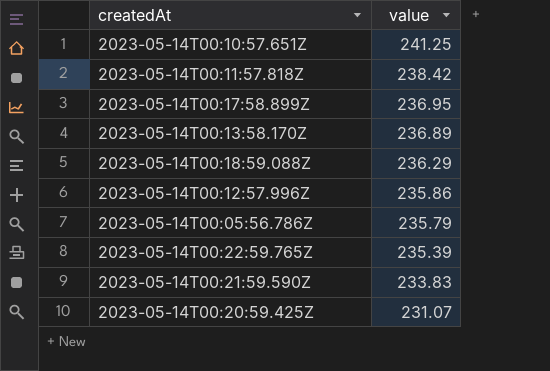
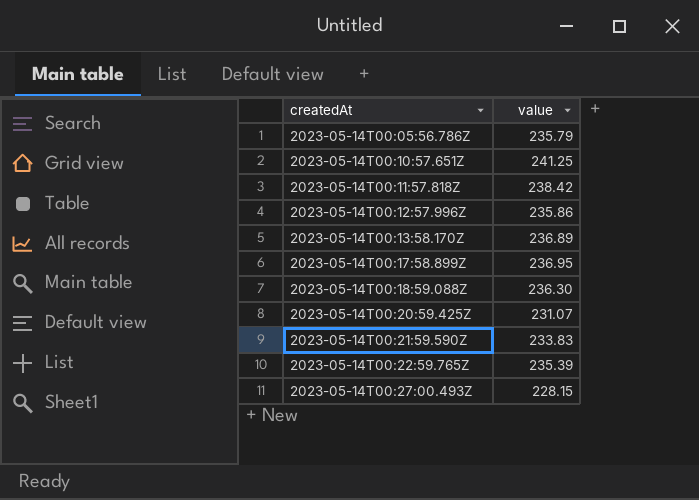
row order: value descending -> createdAt ascending
2023-05-14T00:18:59.088Z | value: 236.29 -> 236.30
row 2023-05-14T00:27:00.493Z: none -> 228.15

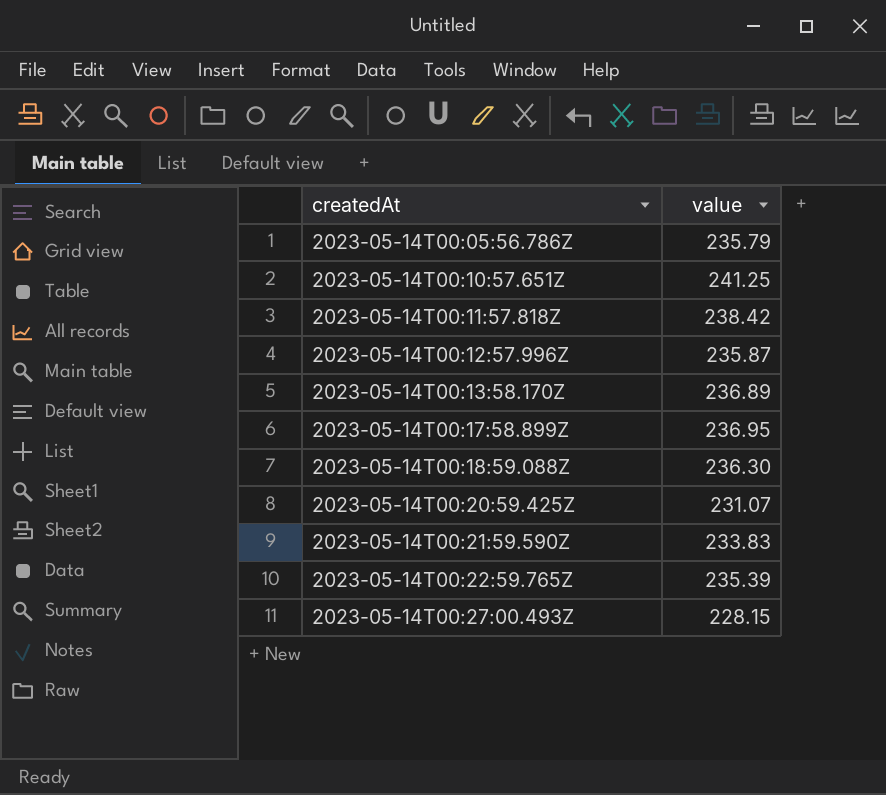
2023-05-14T00:12:57.996Z | value: 235.86 -> 235.87

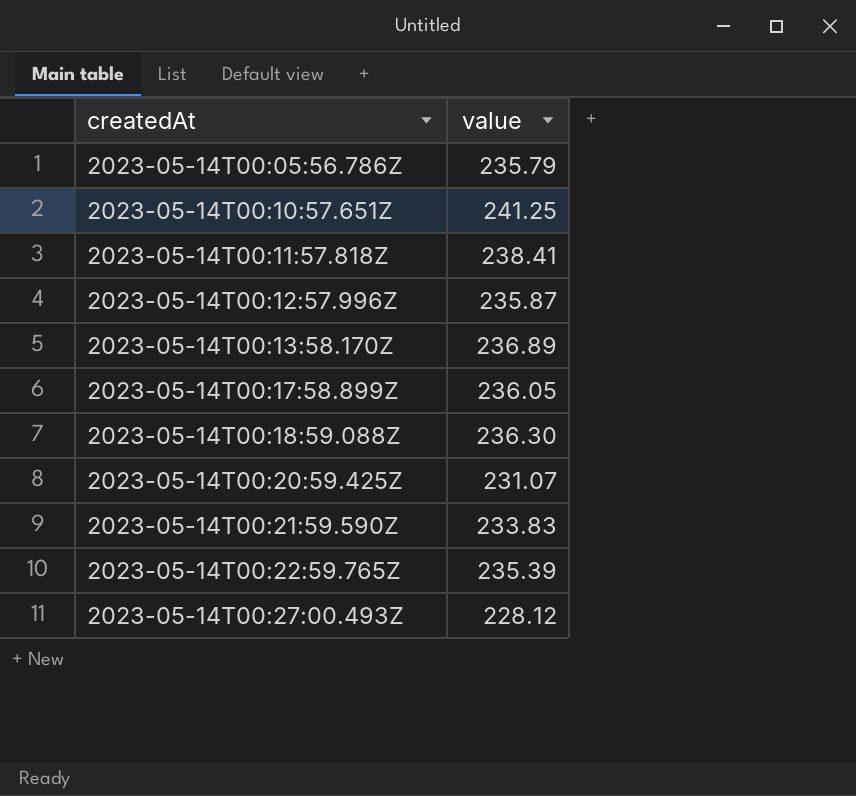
2023-05-14T00:11:57.818Z | value: 238.42 -> 238.41
2023-05-14T00:17:58.899Z | value: 236.95 -> 236.05
2023-05-14T00:27:00.493Z | value: 228.15 -> 228.12

